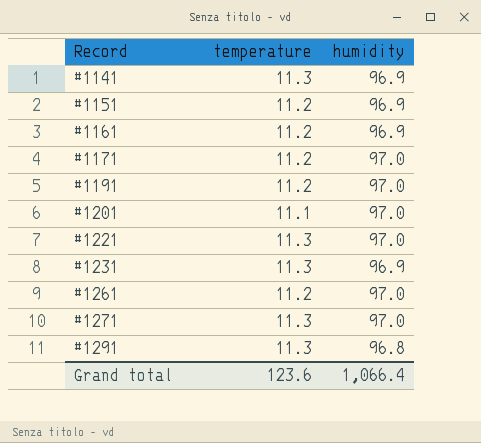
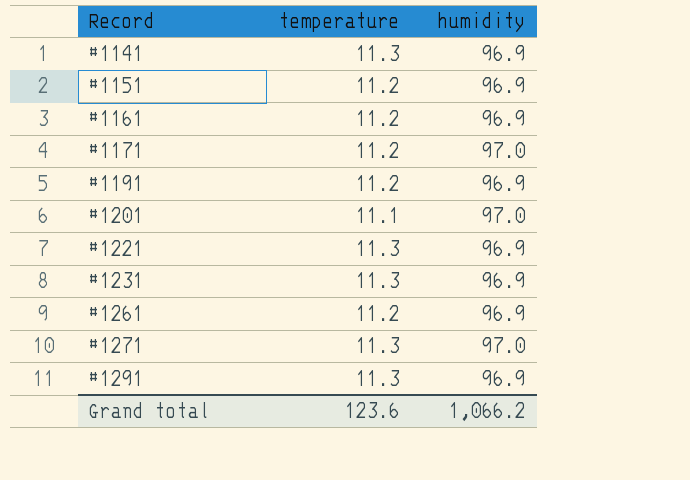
#1191 | humidity: 97.0 -> 96.9
#1221 | humidity: 97.0 -> 96.9
#1261 | humidity: 97.0 -> 96.9
#1291 | humidity: 96.8 -> 96.9
Grand total | humidity: 1,066.4 -> 1,066.2

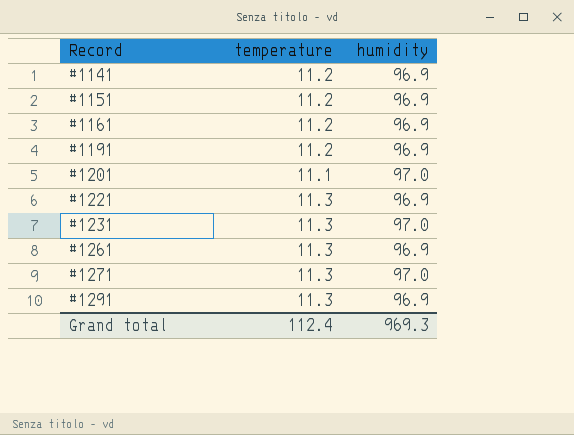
row #1171: 11.2 | 97.0 -> none
#1141 | temperature: 11.3 -> 11.2
#1231 | humidity: 96.9 -> 97.0
#1261 | temperature: 11.2 -> 11.3
Grand total | temperature: 123.6 -> 112.4
Grand total | humidity: 1,066.2 -> 969.3

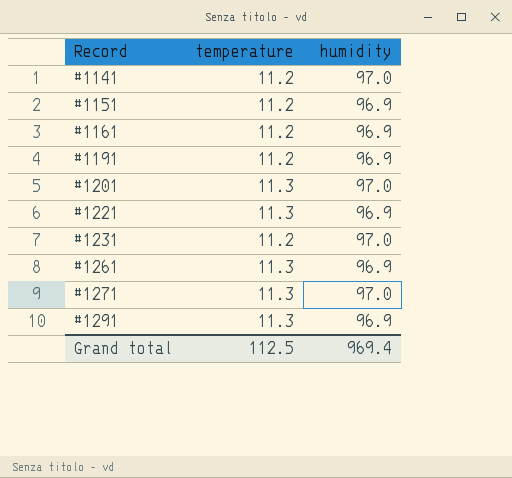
#1141 | humidity: 96.9 -> 97.0
#1201 | temperature: 11.1 -> 11.3
#1231 | temperature: 11.3 -> 11.2
Grand total | temperature: 112.4 -> 112.5
Grand total | humidity: 969.3 -> 969.4

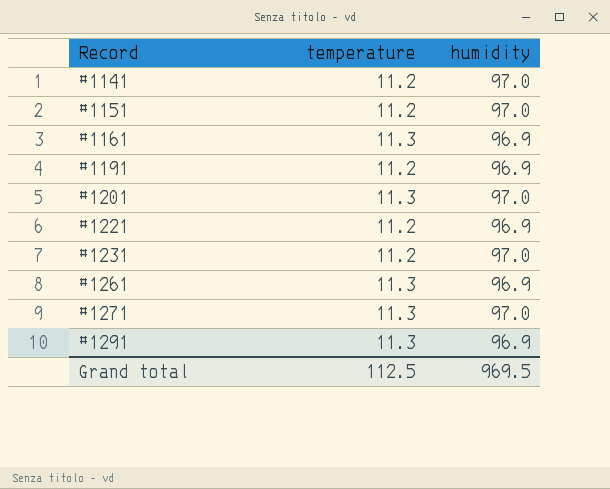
#1151 | humidity: 96.9 -> 97.0
#1161 | temperature: 11.2 -> 11.3
#1221 | temperature: 11.3 -> 11.2
Grand total | humidity: 969.4 -> 969.5

